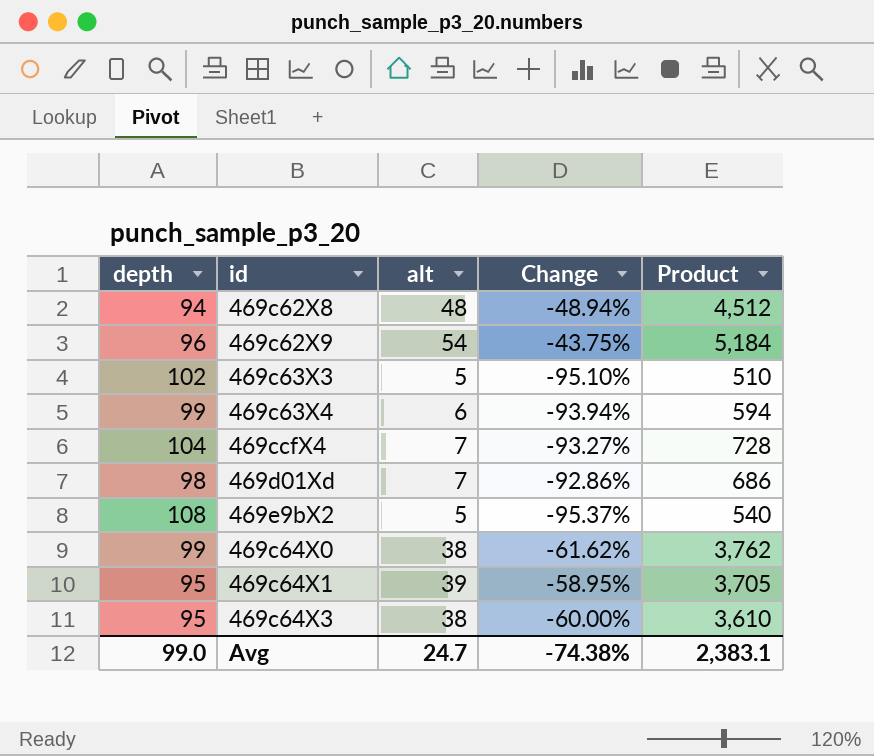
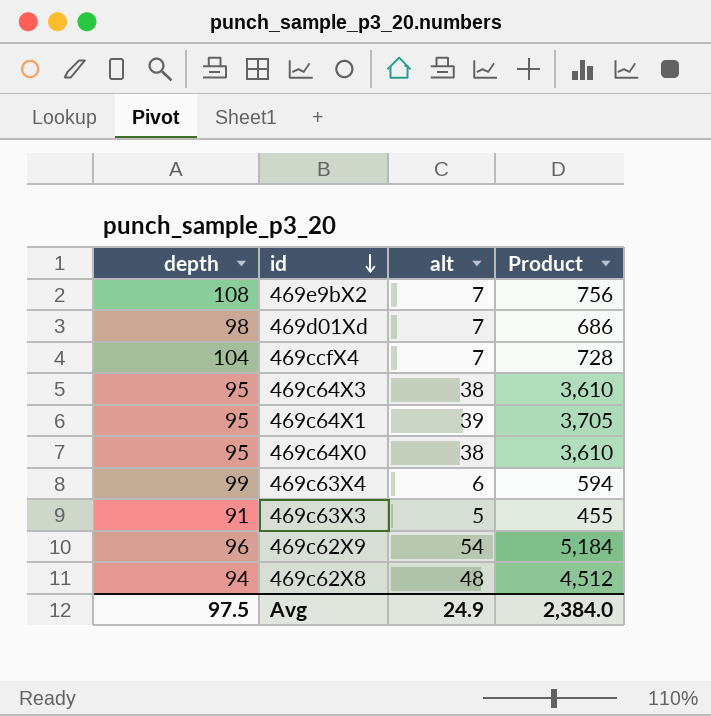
row order: none -> id descending
column Change | formula: ([alt] - [depth]) / [depth] -> none
469e9bX2 | alt: 5 -> 7
469e9bX2 | Product: 540 -> 756
469c64X0 | depth: 99 -> 95
469c64X0 | Product: 3,762 -> 3,610
469c63X3 | depth: 102 -> 91
469c63X3 | Product: 510 -> 455
Avg | depth: 99.0 -> 97.5
Avg | alt: 24.7 -> 24.9
Avg | Product: 2,383.1 -> 2,384.0

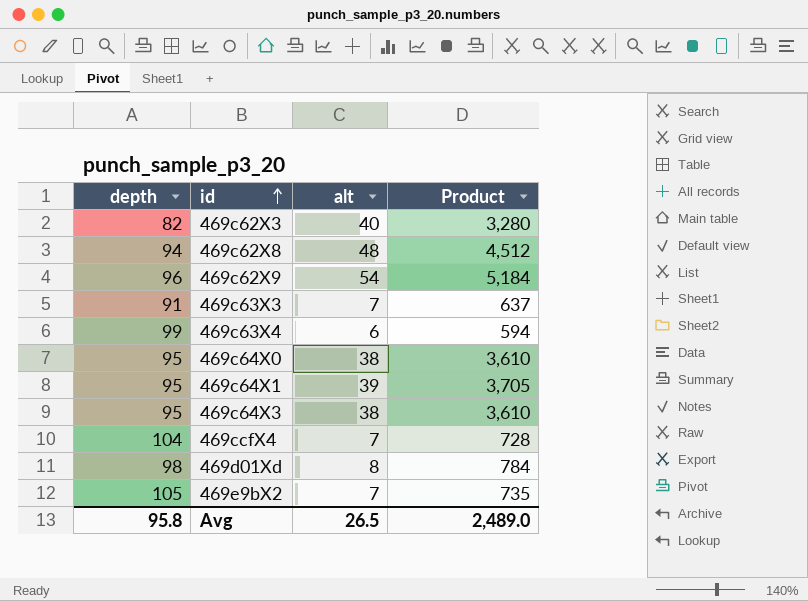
row order: id descending -> id ascending
row 469c62X3: none -> 82 | 40 | 3,280
469c63X3 | alt: 5 -> 7
469c63X3 | Product: 455 -> 637
469d01Xd | alt: 7 -> 8
469d01Xd | Product: 686 -> 784
469e9bX2 | depth: 108 -> 105
469e9bX2 | Product: 756 -> 735
Avg | depth: 97.5 -> 95.8
Avg | alt: 24.9 -> 26.5
Avg | Product: 2,384.0 -> 2,489.0

